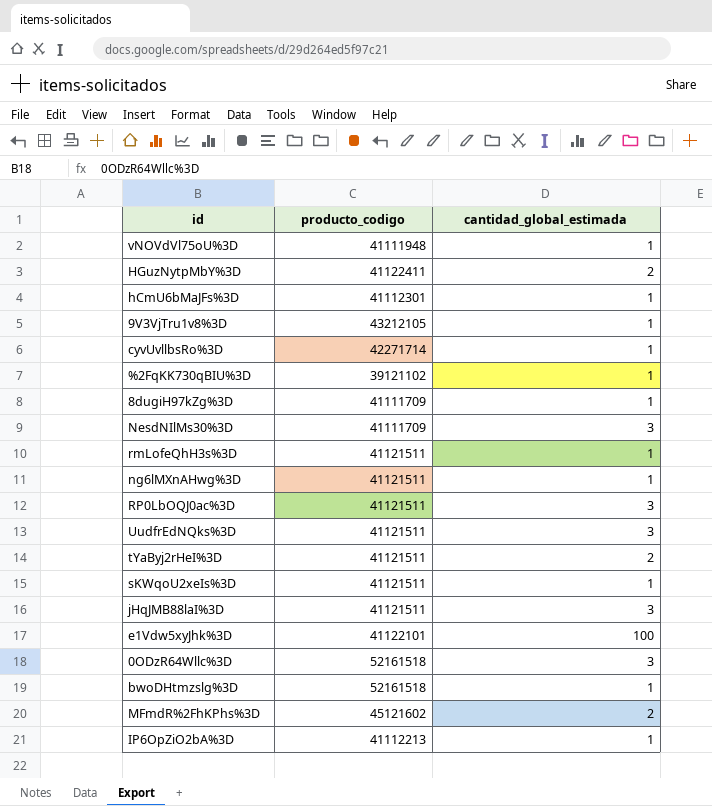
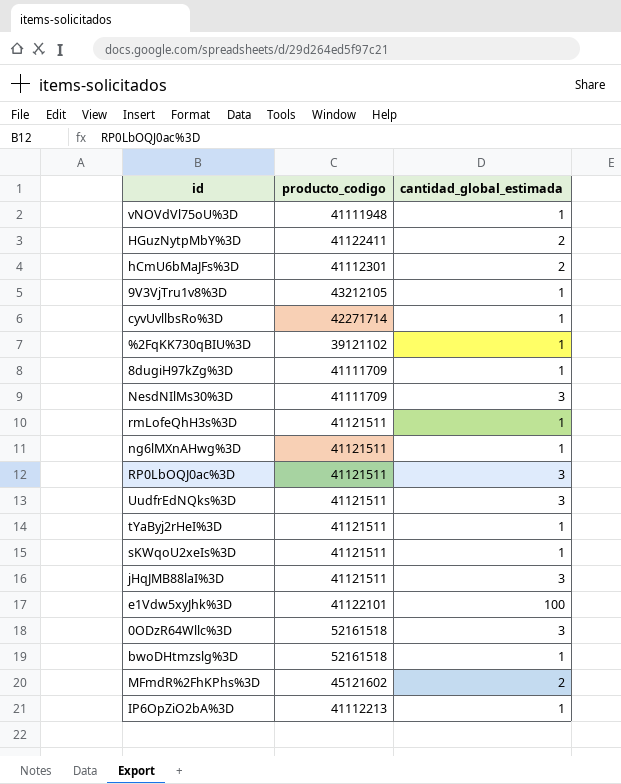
hCmU6bMaJFs%3D | cantidad_global_estimada: 1 -> 2
tYaByj2rHeI%3D | cantidad_global_estimada: 2 -> 1

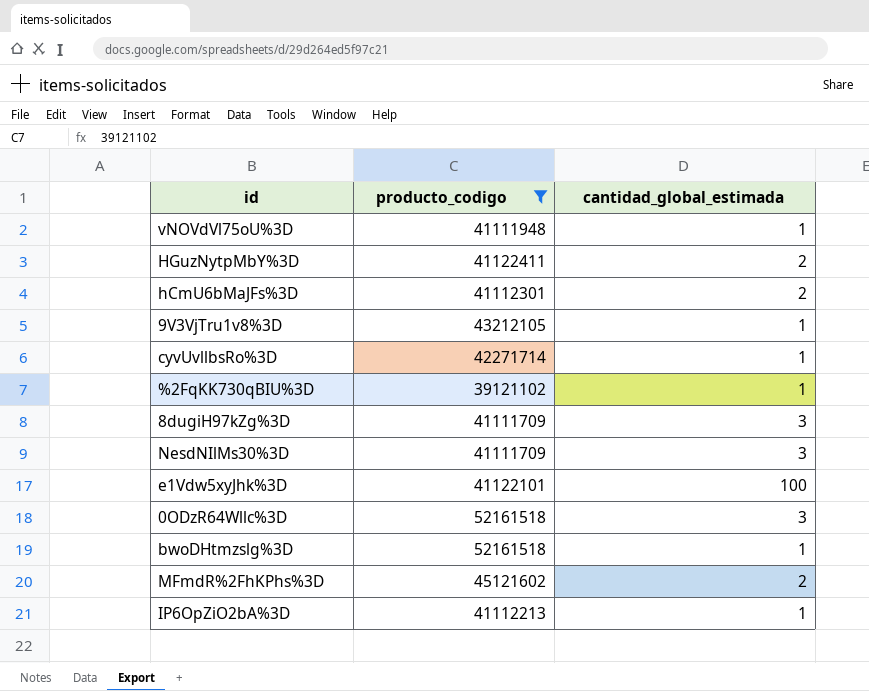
filter: none -> producto_codigo != 41121511
8dugiH97kZg%3D | cantidad_global_estimada: 1 -> 3

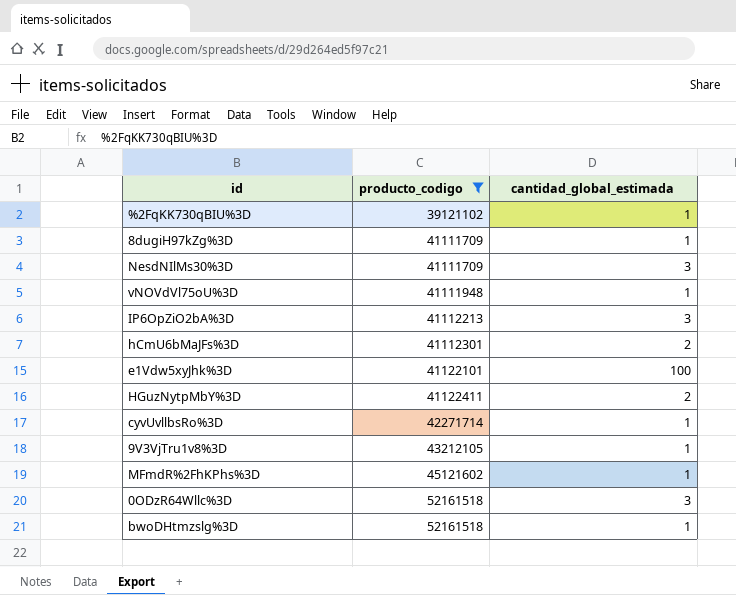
row order: none -> producto_codigo ascending
8dugiH97kZg%3D | cantidad_global_estimada: 3 -> 1
IP6OpZiO2bA%3D | cantidad_global_estimada: 1 -> 3
MFmdR%2FhKPhs%3D | cantidad_global_estimada: 2 -> 1

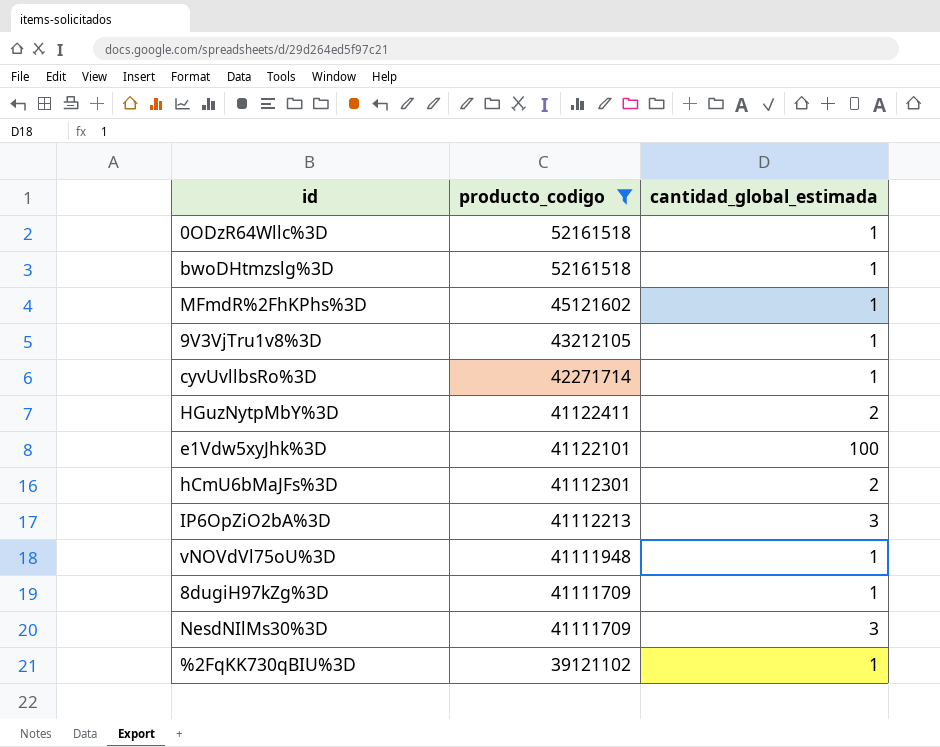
row order: producto_codigo ascending -> producto_codigo descending
0ODzR64Wllc%3D | cantidad_global_estimada: 3 -> 1

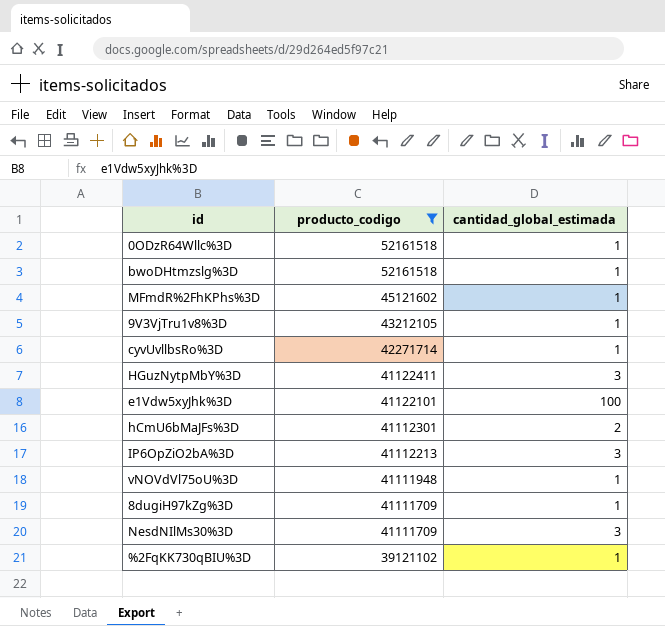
HGuzNytpMbY%3D | cantidad_global_estimada: 2 -> 3

